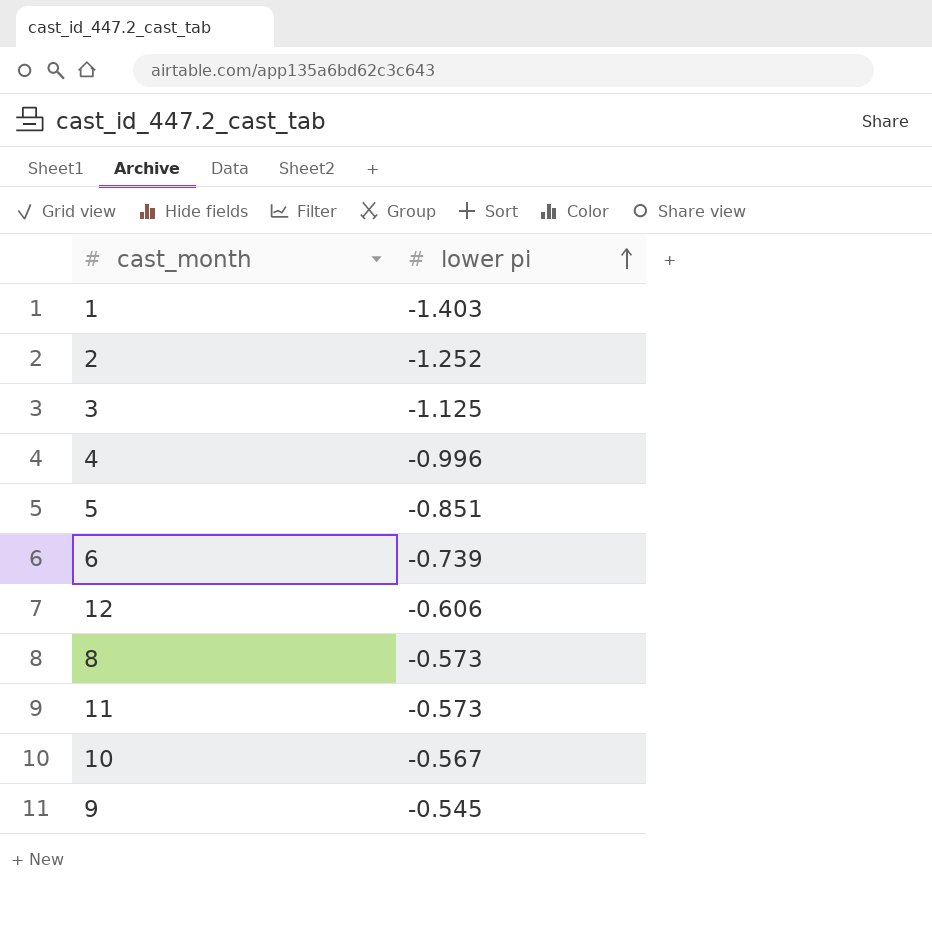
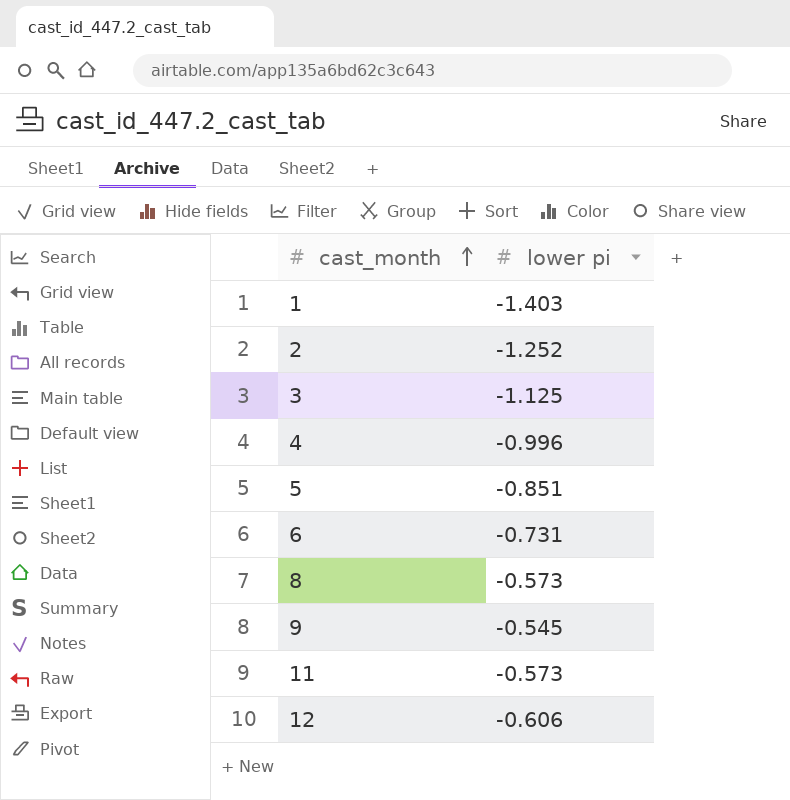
row order: lower pi ascending -> cast_month ascending
row 10: -0.567 -> none
6 | lower pi: -0.739 -> -0.731

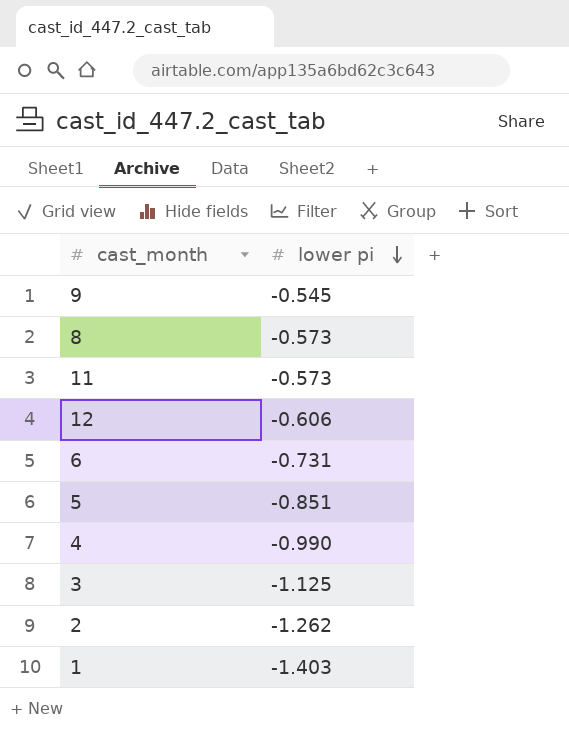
row order: cast_month ascending -> lower pi descending
4 | lower pi: -0.996 -> -0.990
2 | lower pi: -1.252 -> -1.262

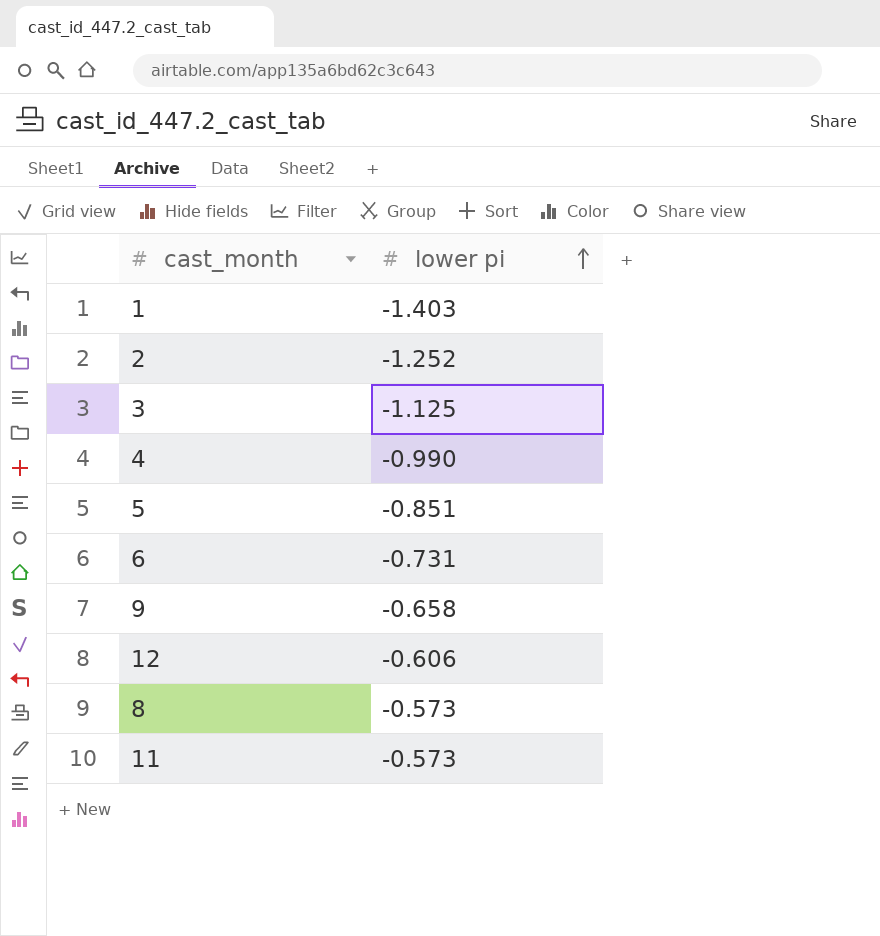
row order: lower pi descending -> lower pi ascending
2 | lower pi: -1.262 -> -1.252
9 | lower pi: -0.545 -> -0.658

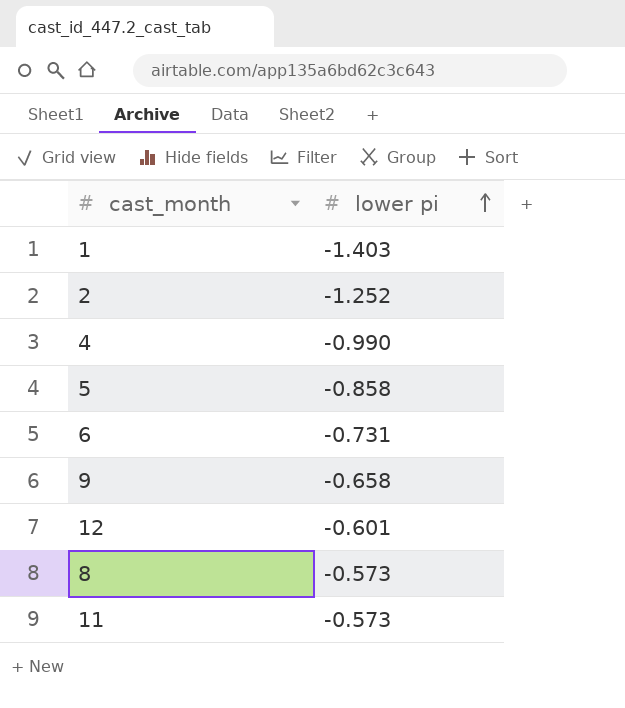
row 3: -1.125 -> none
5 | lower pi: -0.851 -> -0.858
12 | lower pi: -0.606 -> -0.601

